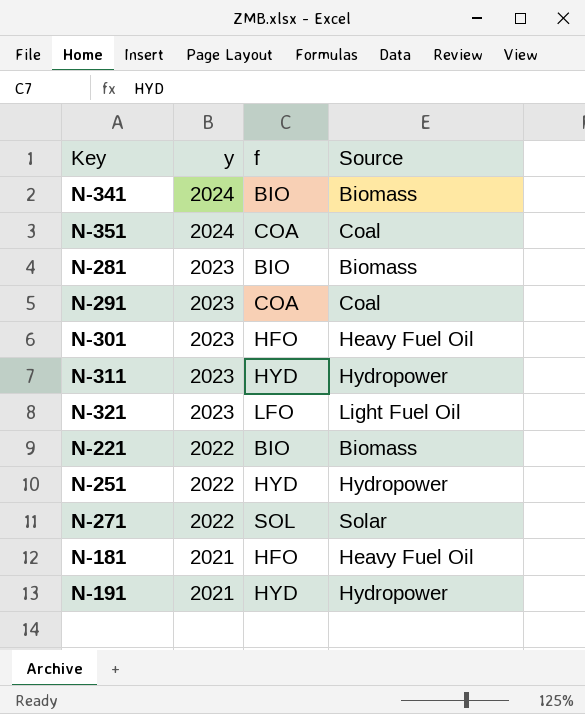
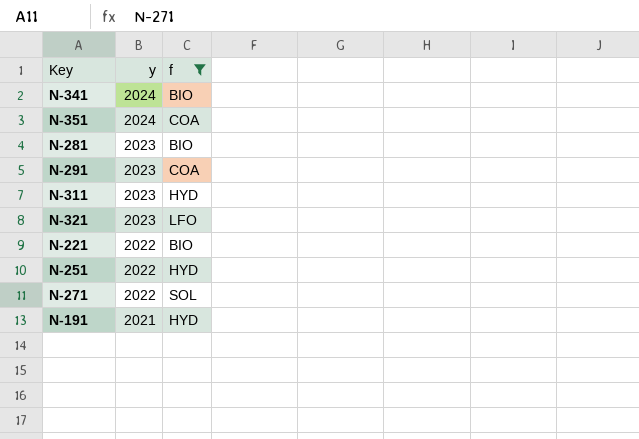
filter: none -> f != HFO
column Source | position: 4 -> none

